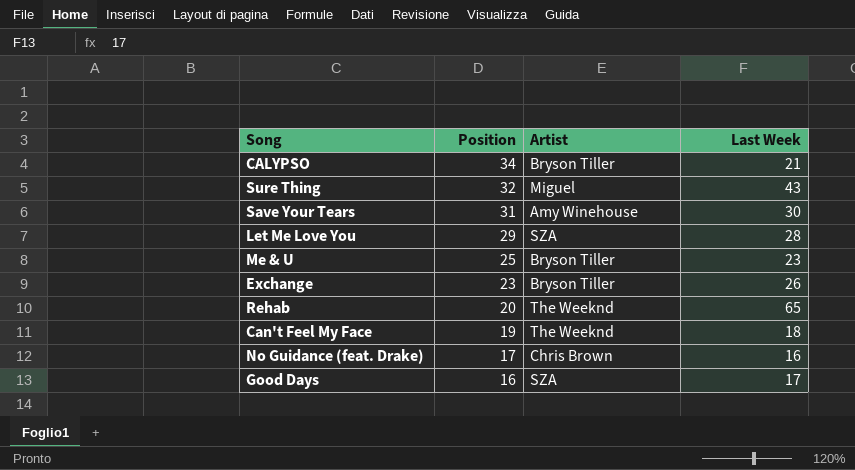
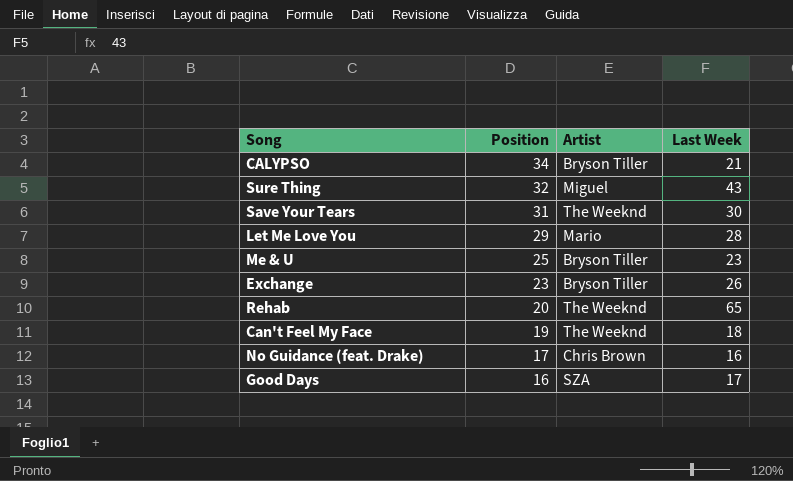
Save Your Tears | Artist: Amy Winehouse -> The Weeknd
Let Me Love You | Artist: SZA -> Mario

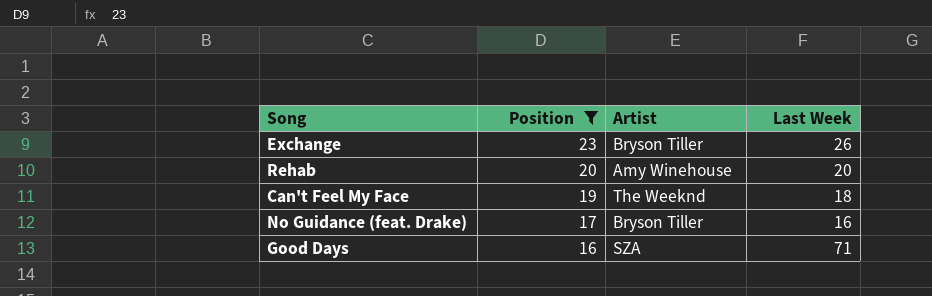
filter: none -> Position <= 23
Rehab | Artist: The Weeknd -> Amy Winehouse
Rehab | Last Week: 65 -> 20
No Guidance (feat. Drake) | Artist: Chris Brown -> Bryson Tiller
Good Days | Last Week: 17 -> 71

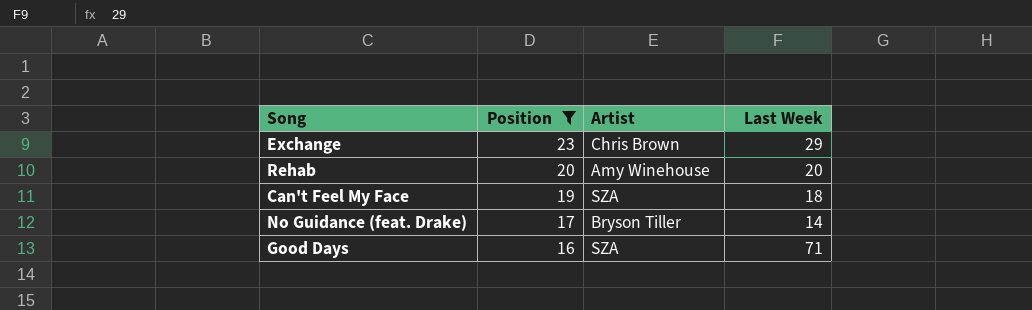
Exchange | Artist: Bryson Tiller -> Chris Brown
Exchange | Last Week: 26 -> 29
Can't Feel My Face | Artist: The Weeknd -> SZA
No Guidance (feat. Drake) | Last Week: 16 -> 14

